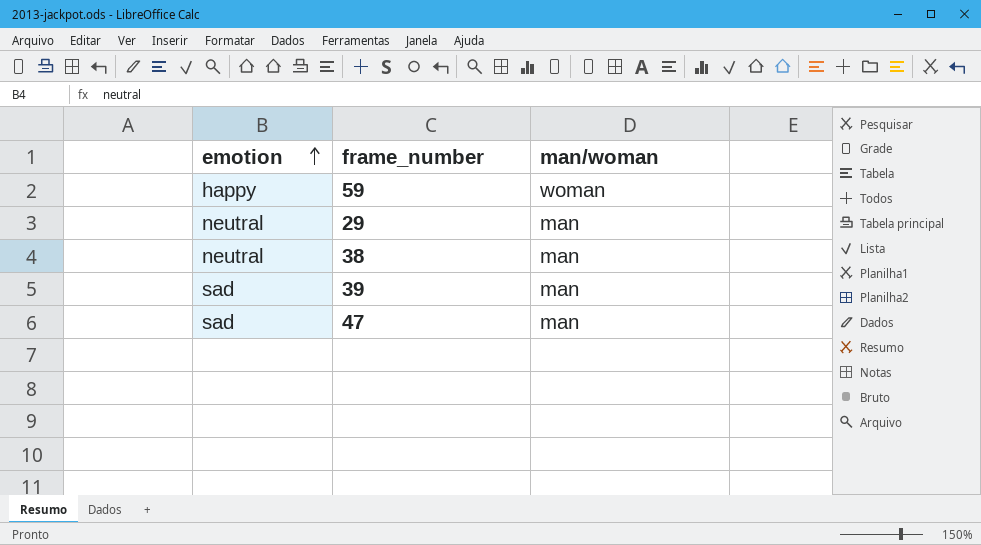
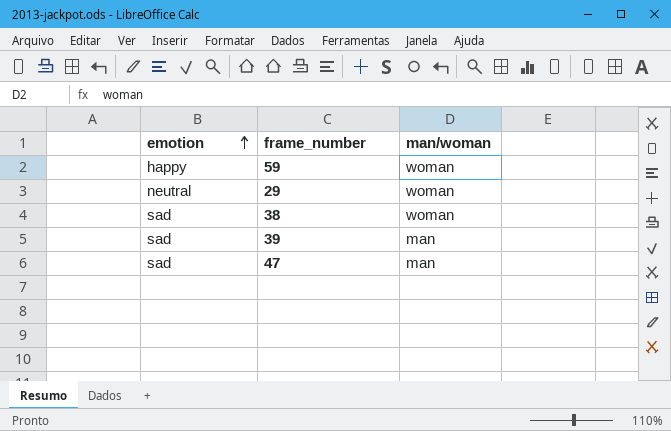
29 | man/woman: man -> woman
38 | emotion: neutral -> sad
38 | man/woman: man -> woman

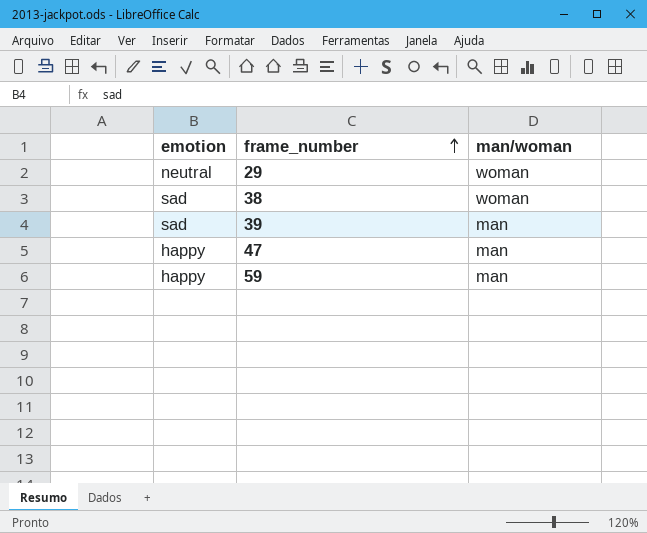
row order: emotion ascending -> frame_number ascending
47 | emotion: sad -> happy
59 | man/woman: woman -> man

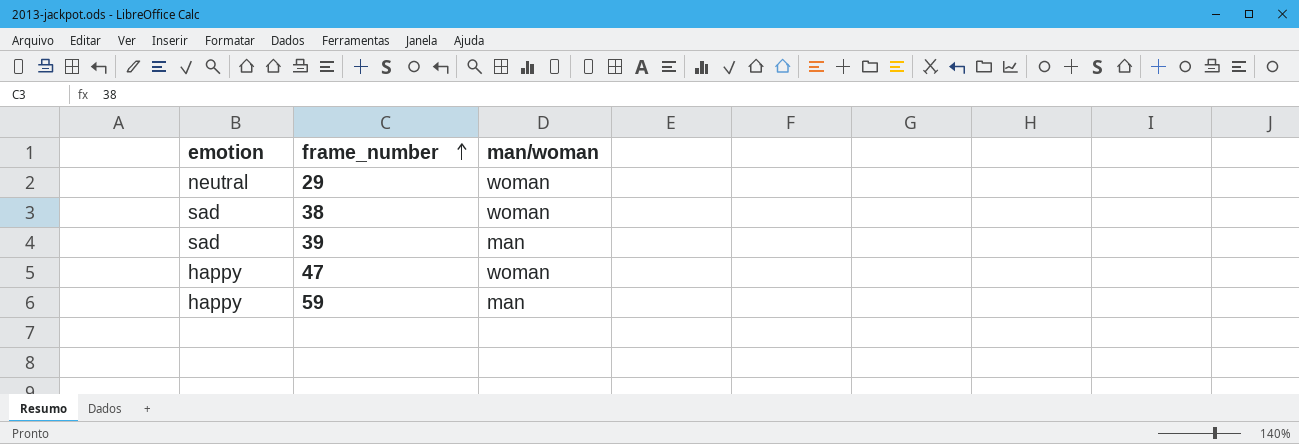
47 | man/woman: man -> woman

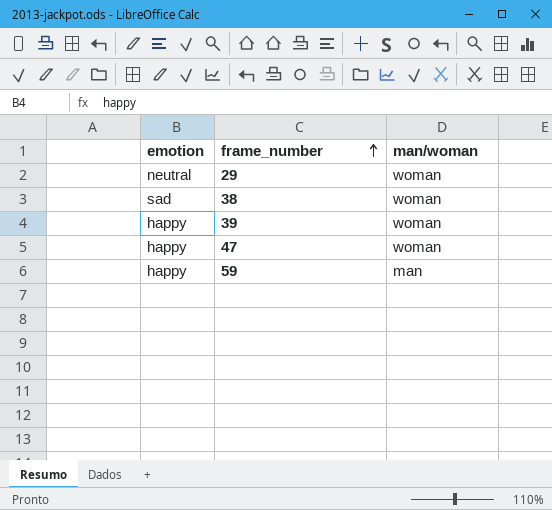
39 | emotion: sad -> happy
39 | man/woman: man -> woman

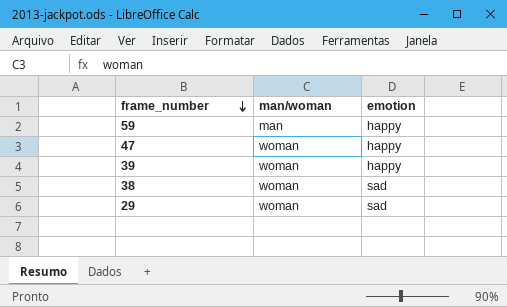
row order: frame_number ascending -> frame_number descending
column emotion | position: 1 -> 3
29 | emotion: neutral -> sad

